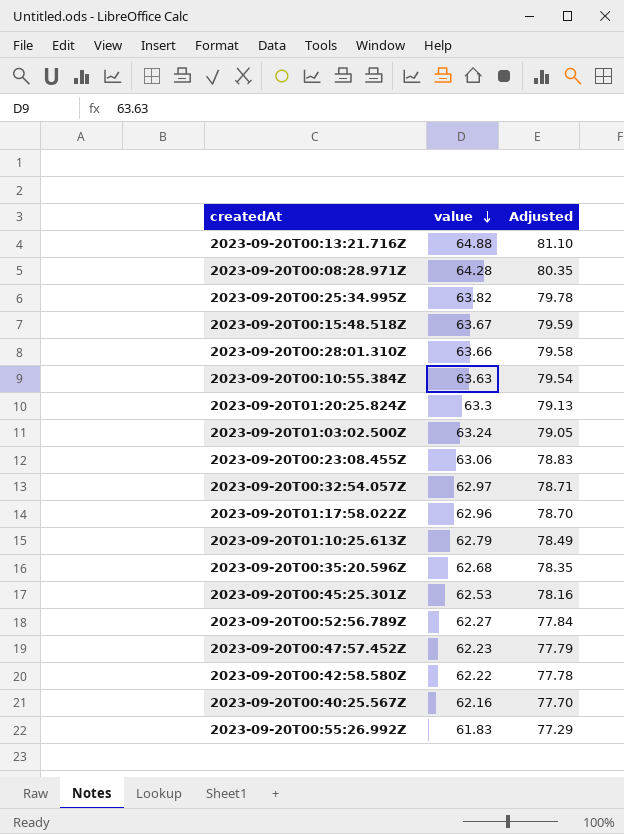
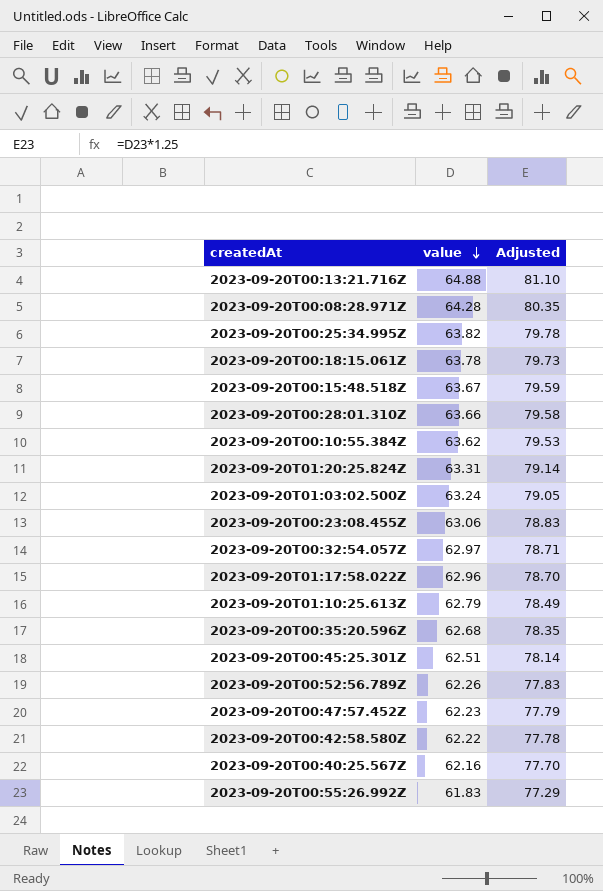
row 2023-09-20T00:18:15.061Z: none -> 63.78 | 79.73
2023-09-20T00:10:55.384Z | value: 63.63 -> 63.62
2023-09-20T00:10:55.384Z | Adjusted: 79.54 -> 79.53
2023-09-20T01:20:25.824Z | value: 63.3 -> 63.31
2023-09-20T01:20:25.824Z | Adjusted: 79.13 -> 79.14
2023-09-20T00:45:25.301Z | value: 62.53 -> 62.51
2023-09-20T00:45:25.301Z | Adjusted: 78.16 -> 78.14
2023-09-20T00:52:56.789Z | value: 62.27 -> 62.26
2023-09-20T00:52:56.789Z | Adjusted: 77.84 -> 77.83

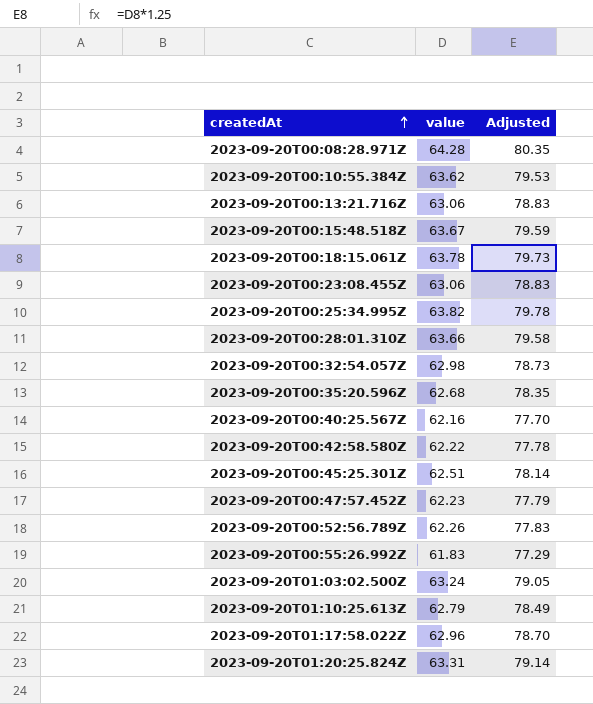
row order: value descending -> createdAt ascending
2023-09-20T00:13:21.716Z | value: 64.88 -> 63.06
2023-09-20T00:13:21.716Z | Adjusted: 81.10 -> 78.83
2023-09-20T00:32:54.057Z | value: 62.97 -> 62.98
2023-09-20T00:32:54.057Z | Adjusted: 78.71 -> 78.73

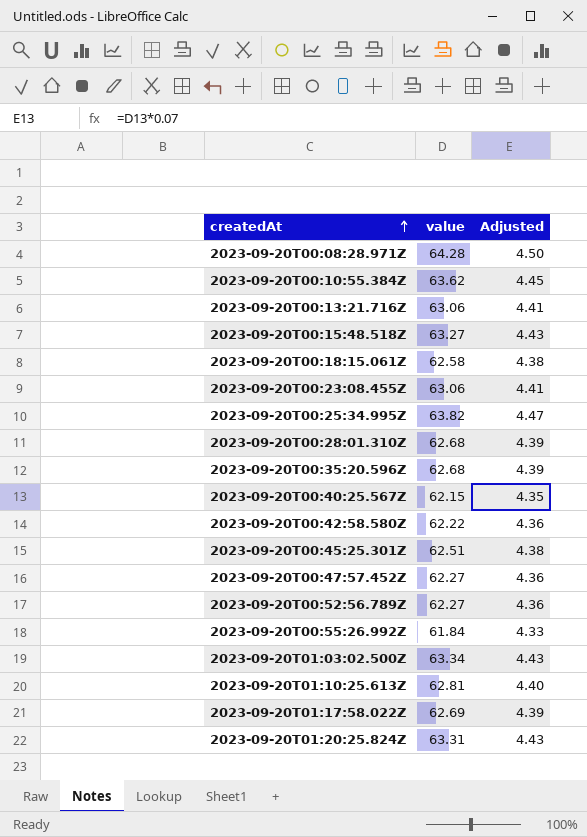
column Adjusted | formula: [value] * 1.25 -> [value] * 0.07
row 2023-09-20T00:32:54.057Z: 62.98 | 78.73 -> none
2023-09-20T00:15:48.518Z | value: 63.67 -> 63.27
2023-09-20T00:18:15.061Z | value: 63.78 -> 62.58
2023-09-20T00:28:01.310Z | value: 63.66 -> 62.68
2023-09-20T00:40:25.567Z | value: 62.16 -> 62.15
2023-09-20T00:47:57.452Z | value: 62.23 -> 62.27
2023-09-20T00:52:56.789Z | value: 62.26 -> 62.27
2023-09-20T00:55:26.992Z | value: 61.83 -> 61.84
2023-09-20T01:03:02.500Z | value: 63.24 -> 63.34
2023-09-20T01:10:25.613Z | value: 62.79 -> 62.81
2023-09-20T01:17:58.022Z | value: 62.96 -> 62.69

